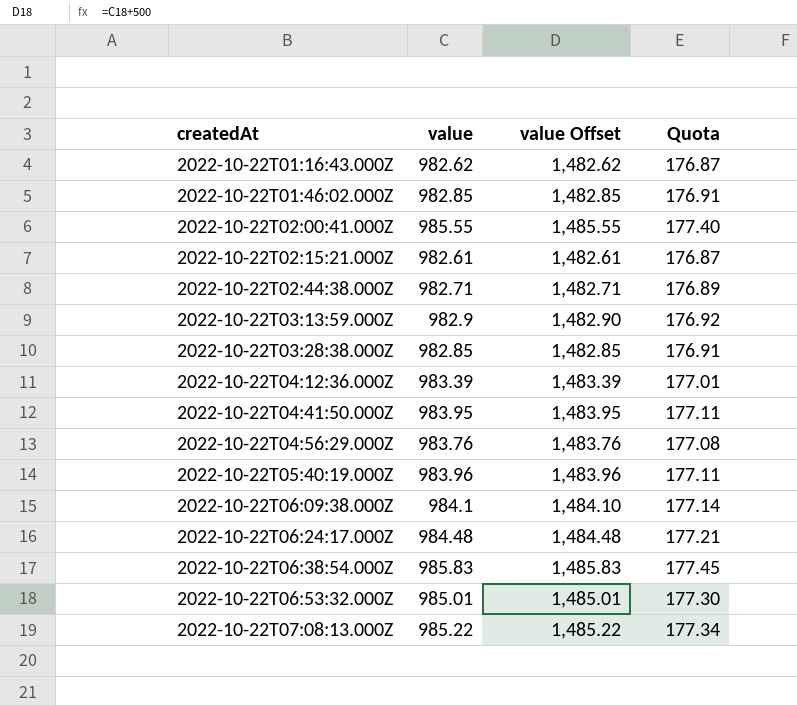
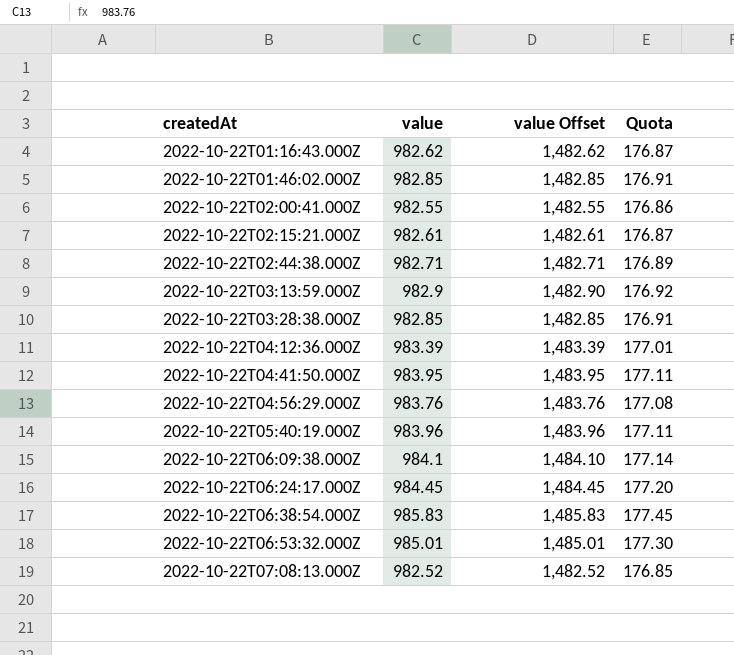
2022-10-22T02:00:41.000Z | value: 985.55 -> 982.55
2022-10-22T02:00:41.000Z | value Offset: 1,485.55 -> 1,482.55
2022-10-22T02:00:41.000Z | Quota: 177.40 -> 176.86
2022-10-22T06:24:17.000Z | value: 984.48 -> 984.45
2022-10-22T06:24:17.000Z | value Offset: 1,484.48 -> 1,484.45
2022-10-22T06:24:17.000Z | Quota: 177.21 -> 177.20
2022-10-22T07:08:13.000Z | value: 985.22 -> 982.52
2022-10-22T07:08:13.000Z | value Offset: 1,485.22 -> 1,482.52
2022-10-22T07:08:13.000Z | Quota: 177.34 -> 176.85

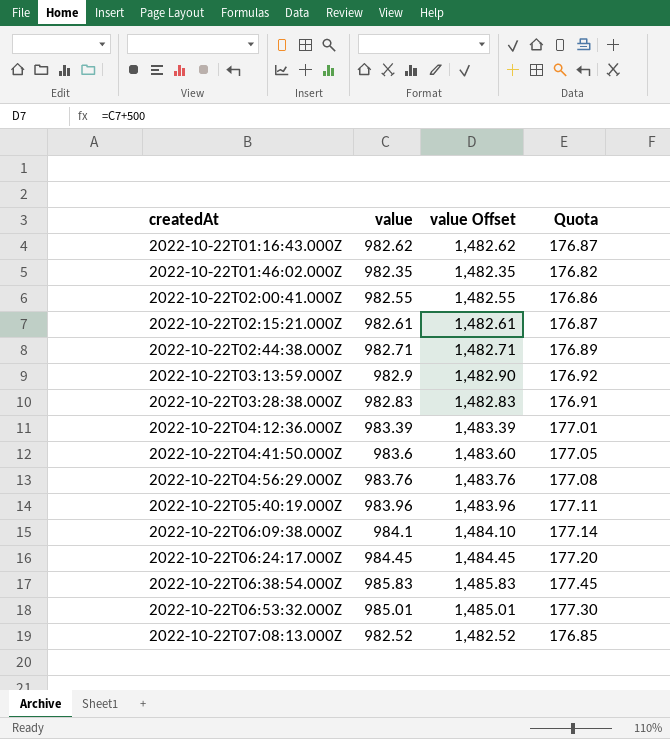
2022-10-22T01:46:02.000Z | value: 982.85 -> 982.35
2022-10-22T01:46:02.000Z | value Offset: 1,482.85 -> 1,482.35
2022-10-22T01:46:02.000Z | Quota: 176.91 -> 176.82
2022-10-22T03:28:38.000Z | value: 982.85 -> 982.83
2022-10-22T03:28:38.000Z | value Offset: 1,482.85 -> 1,482.83
2022-10-22T04:41:50.000Z | value: 983.95 -> 983.6
2022-10-22T04:41:50.000Z | value Offset: 1,483.95 -> 1,483.60
2022-10-22T04:41:50.000Z | Quota: 177.11 -> 177.05

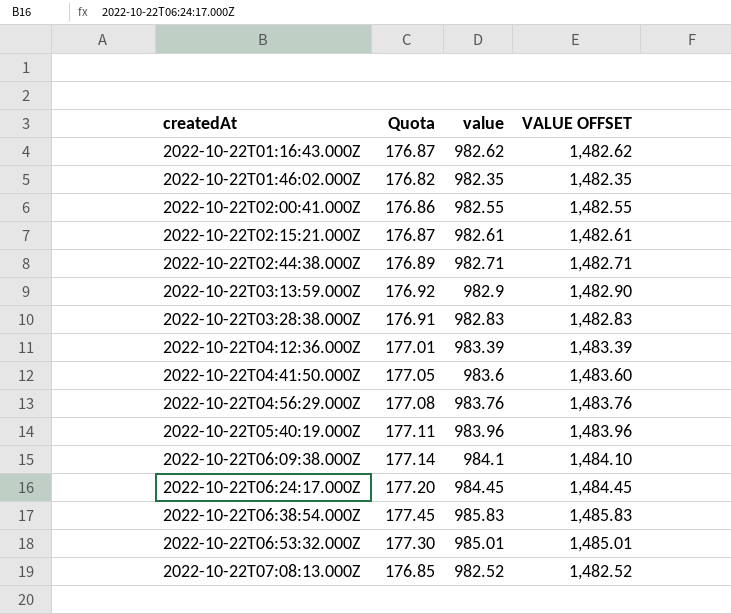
column Quota | position: 4 -> 2
column name: value Offset -> VALUE OFFSET

